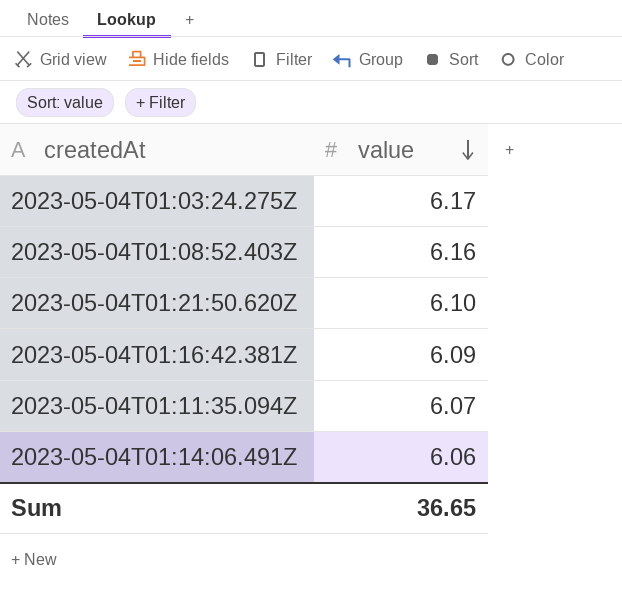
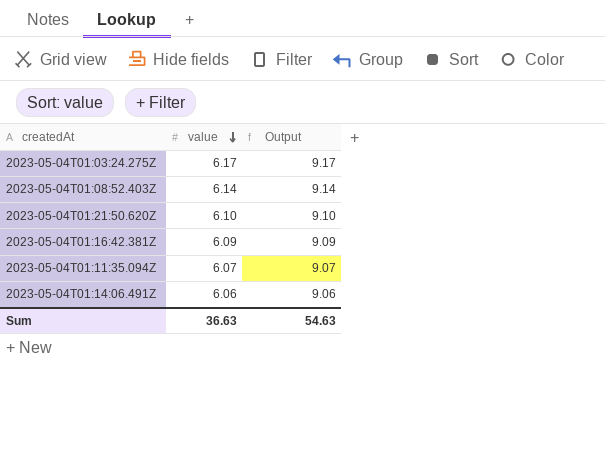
column Output | formula: none -> [value] + 3
2023-05-04T01:08:52.403Z | value: 6.16 -> 6.14
Sum | value: 36.65 -> 36.63

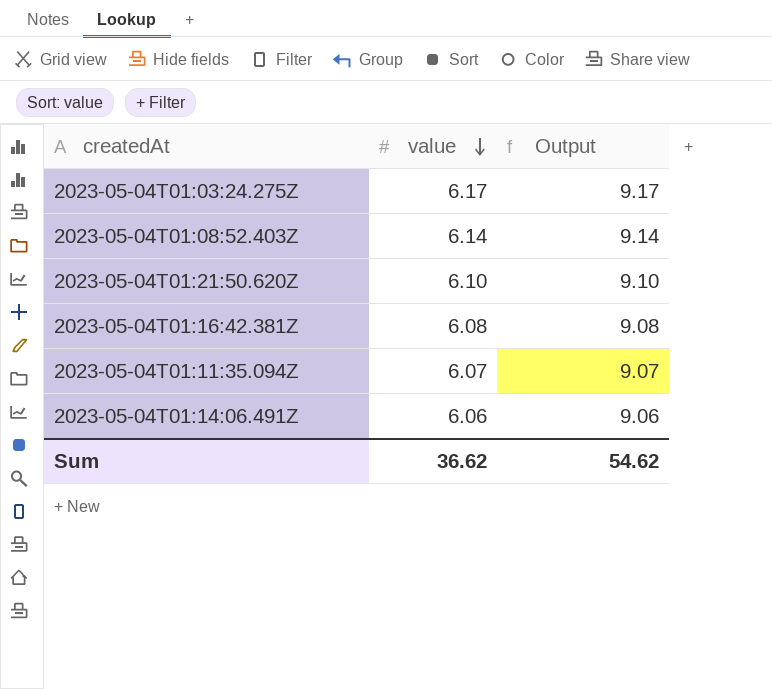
2023-05-04T01:16:42.381Z | value: 6.09 -> 6.08
2023-05-04T01:16:42.381Z | Output: 9.09 -> 9.08
Sum | value: 36.63 -> 36.62
Sum | Output: 54.63 -> 54.62

